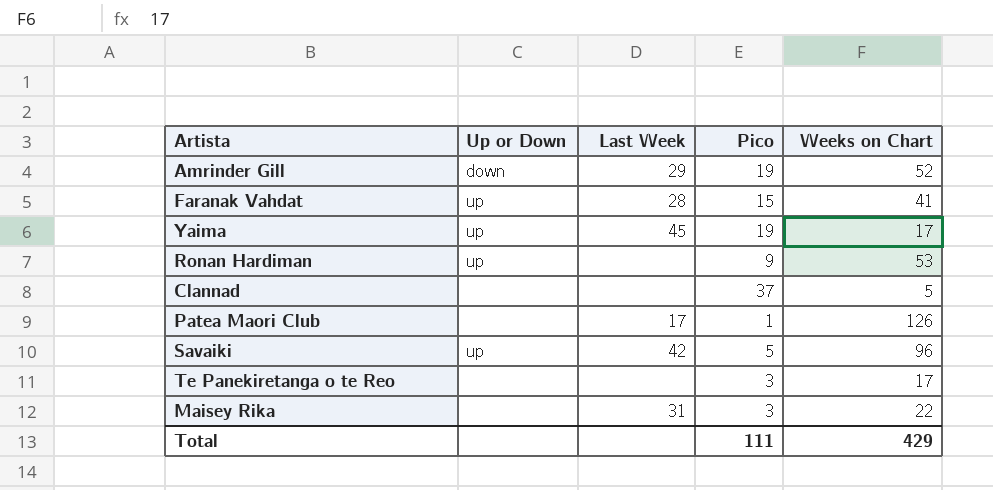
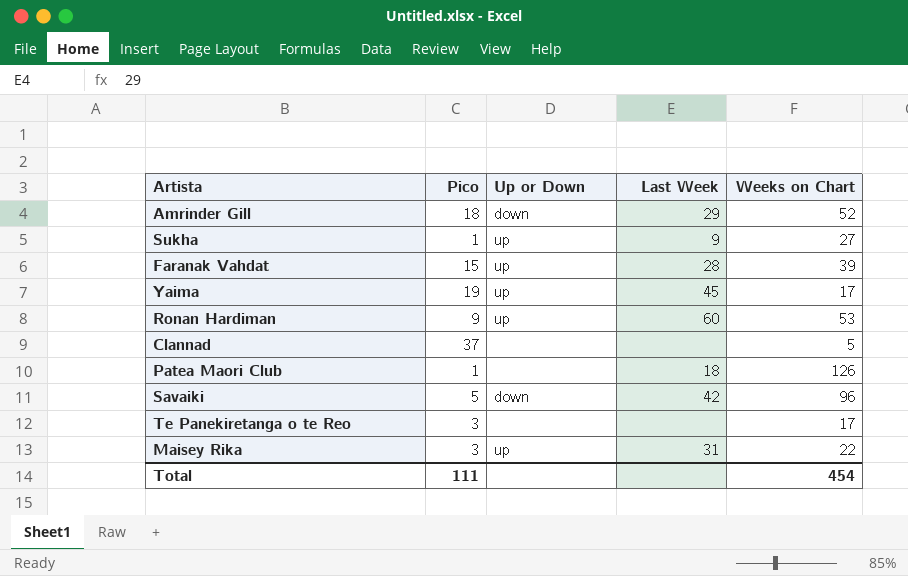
column Pico | position: 4 -> 2
Amrinder Gill | Pico: 19 -> 18
row Sukha: none -> 1 | up | 9 | 27
Faranak Vahdat | Weeks on Chart: 41 -> 39
Ronan Hardiman | Last Week: none -> 60
Patea Maori Club | Last Week: 17 -> 18
Savaiki | Up or Down: up -> down
Maisey Rika | Up or Down: none -> up
Total | Weeks on Chart: 429 -> 454

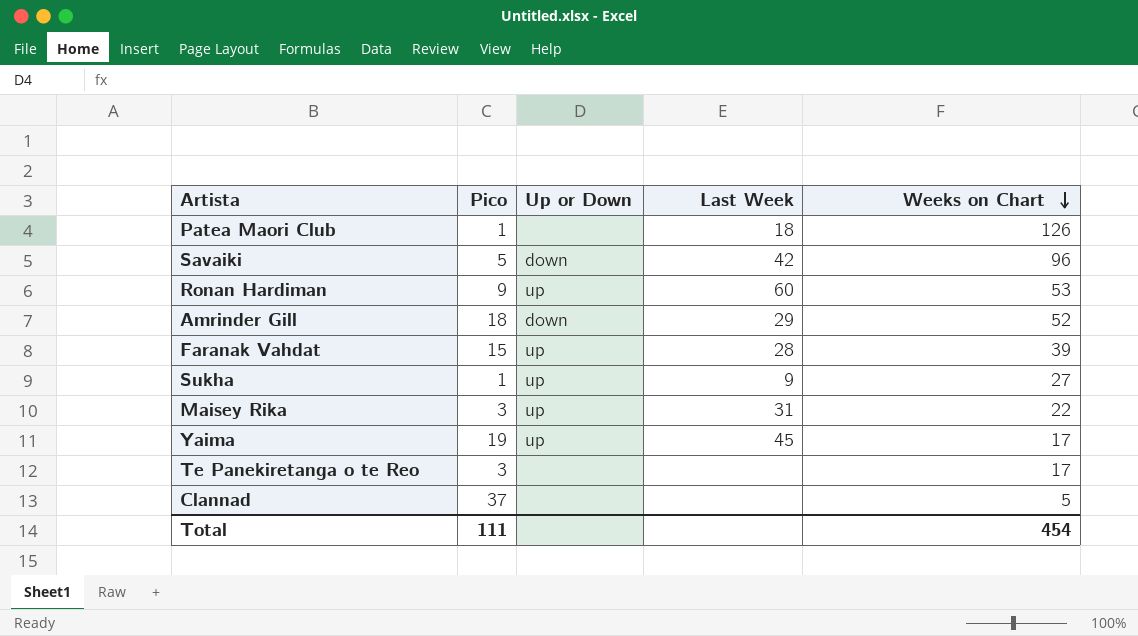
row order: none -> Weeks on Chart descending

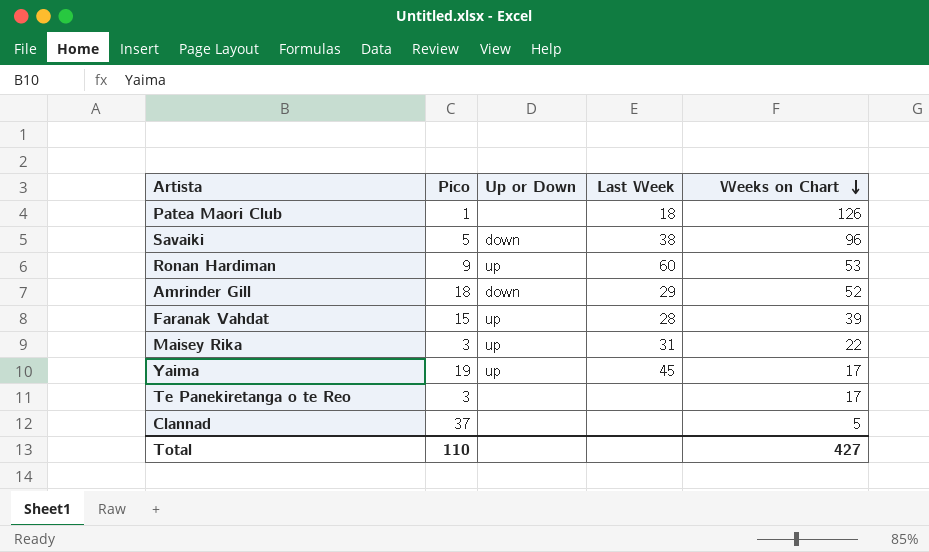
row Sukha: 1 | up | 9 | 27 -> none
Savaiki | Last Week: 42 -> 38
Total | Pico: 111 -> 110
Total | Weeks on Chart: 454 -> 427

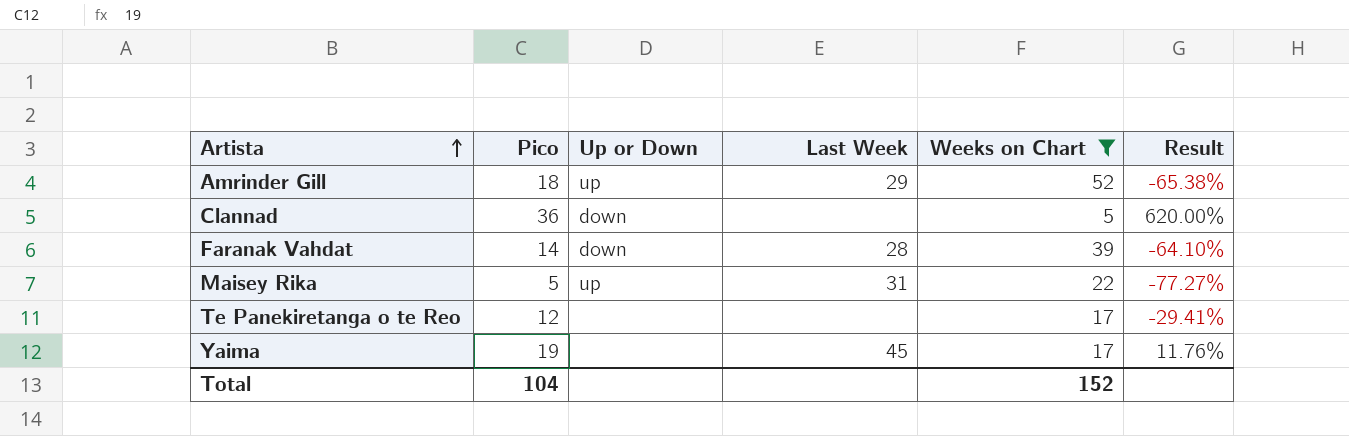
filter: none -> Weeks on Chart <= 52
row order: Weeks on Chart descending -> Artista ascending
column Result | formula: none -> ([Pico] - [Weeks on Chart]) / [Weeks on Chart]
Amrinder Gill | Up or Down: down -> up
Clannad | Pico: 37 -> 36
Clannad | Up or Down: none -> down
Faranak Vahdat | Pico: 15 -> 14
Faranak Vahdat | Up or Down: up -> down
Maisey Rika | Pico: 3 -> 5
Te Panekiretanga o te Reo | Pico: 3 -> 12
Yaima | Up or Down: up -> none
Total | Pico: 110 -> 104
Total | Weeks on Chart: 427 -> 152

